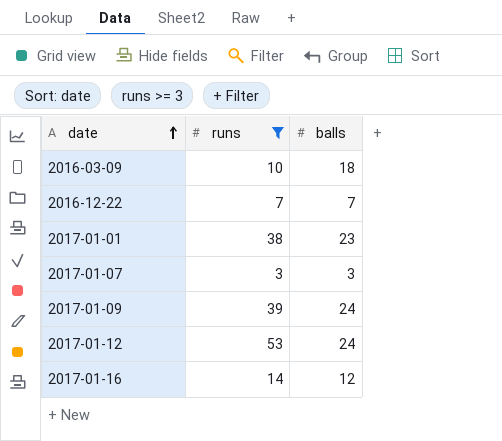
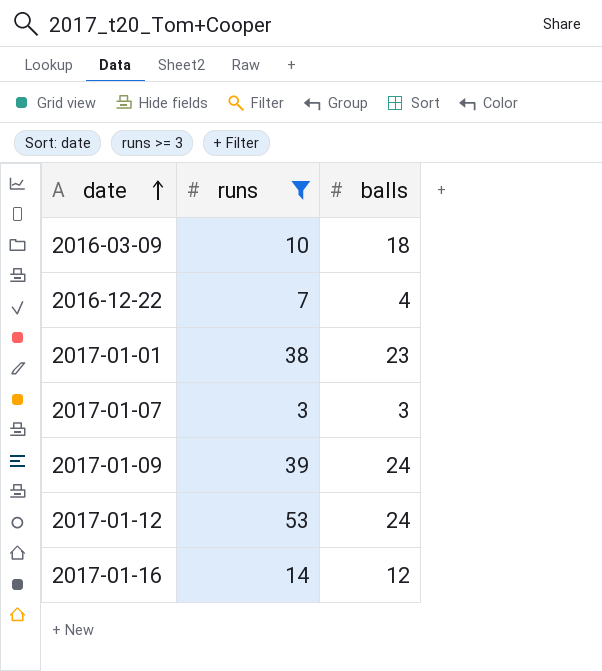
2016-12-22 | balls: 7 -> 4

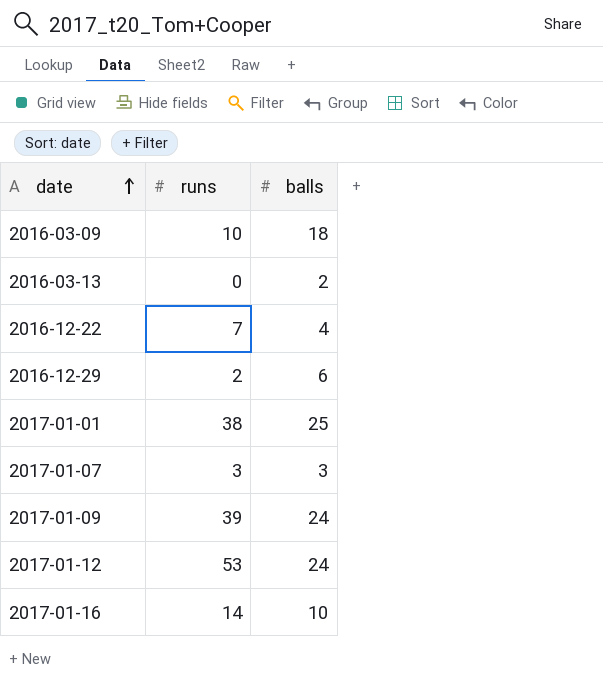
filter: runs >= 3 -> none
2017-01-01 | balls: 23 -> 25
2017-01-16 | balls: 12 -> 10

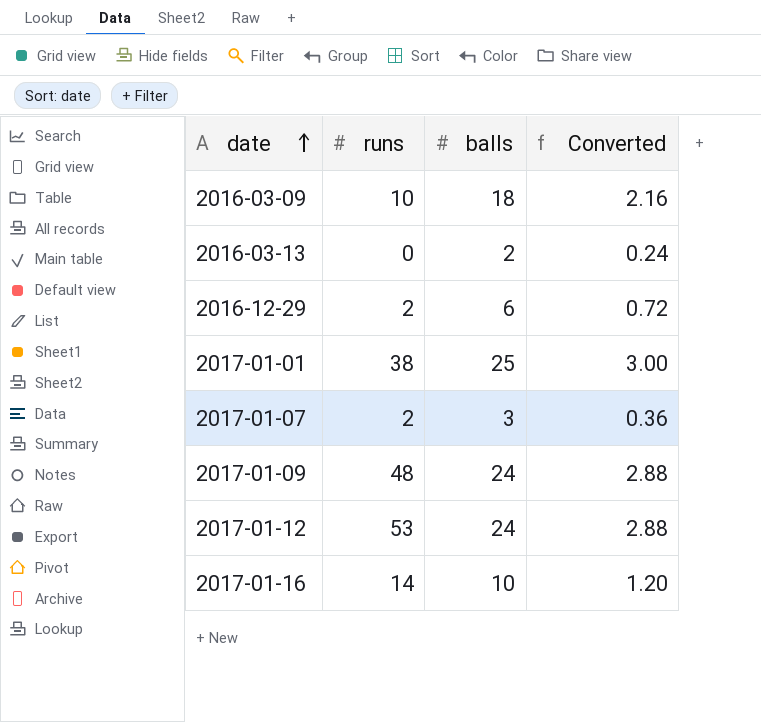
column Converted | formula: none -> [balls] * 0.12
row 2016-12-22: 7 | 4 -> none
2017-01-07 | runs: 3 -> 2
2017-01-09 | runs: 39 -> 48

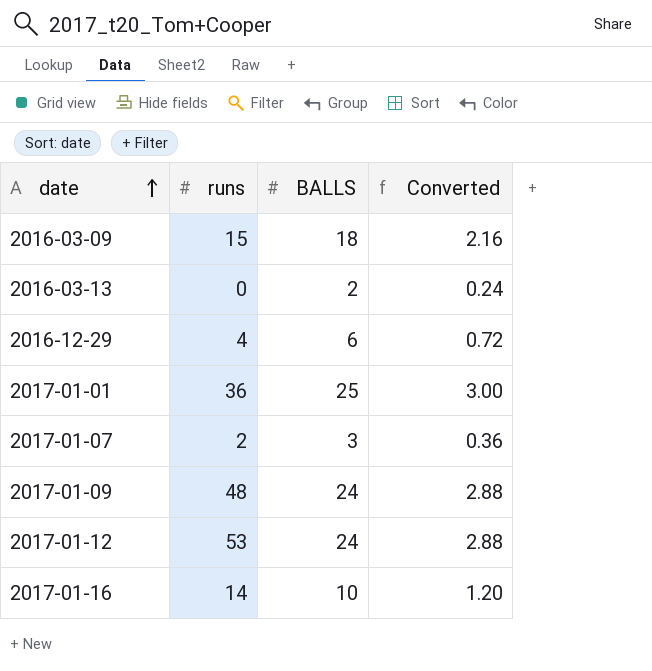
column name: balls -> BALLS
2016-03-09 | runs: 10 -> 15
2016-12-29 | runs: 2 -> 4
2017-01-01 | runs: 38 -> 36

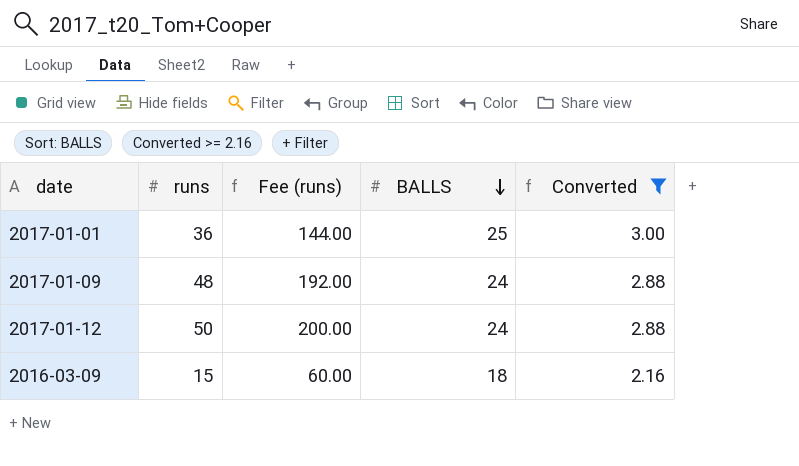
filter: none -> Converted >= 2.16
row order: date ascending -> BALLS descending
column Fee (runs) | formula: none -> [runs] * 4
2017-01-12 | runs: 53 -> 50

